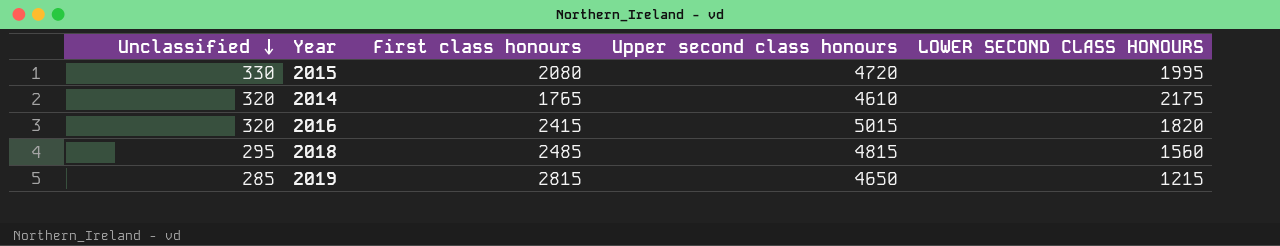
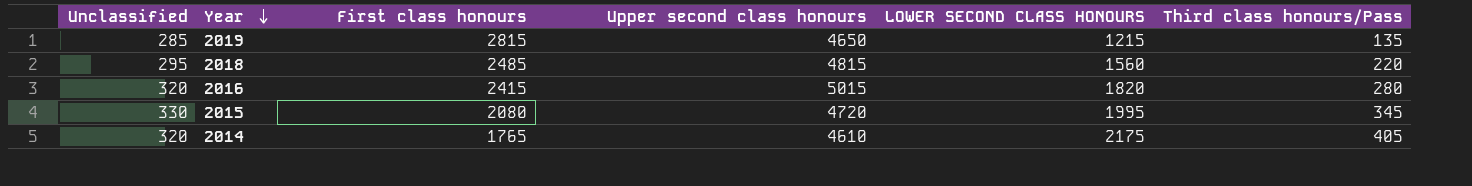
row order: Unclassified descending -> Year descending
column Third class honours/Pass | position: none -> 6

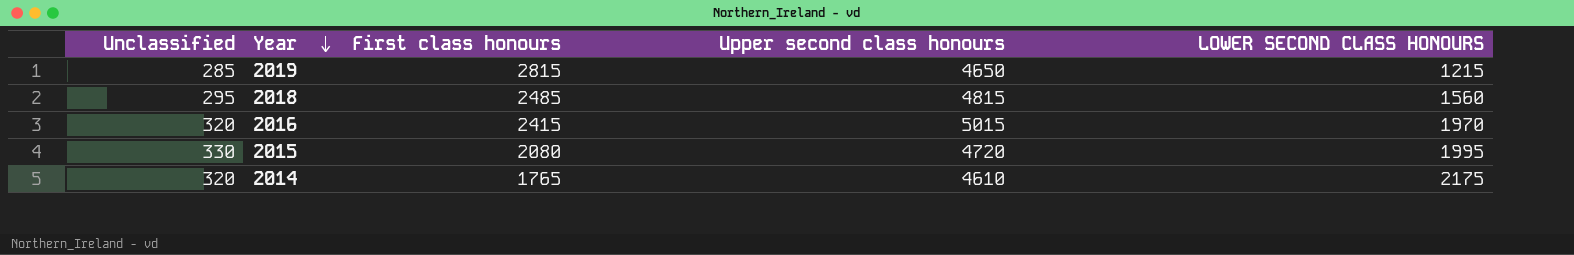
column Third class honours/Pass | position: 6 -> none
2016 | LOWER SECOND CLASS HONOURS: 1820 -> 1970

